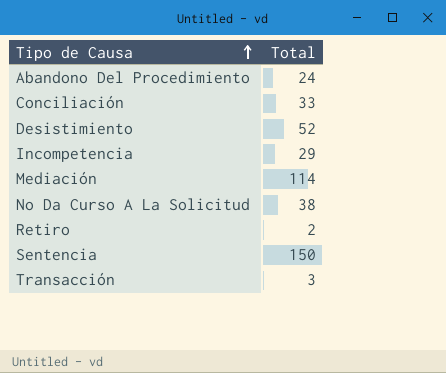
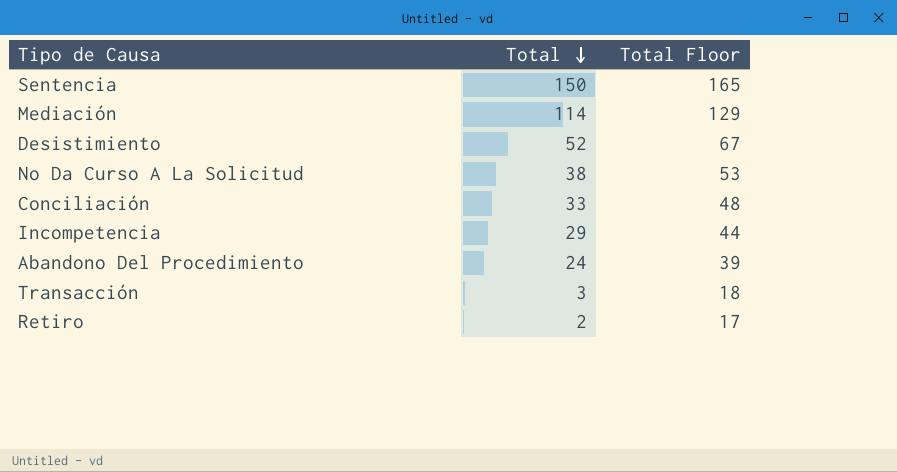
row order: Tipo de Causa ascending -> Total descending
column Total Floor | formula: none -> [Total] + 15

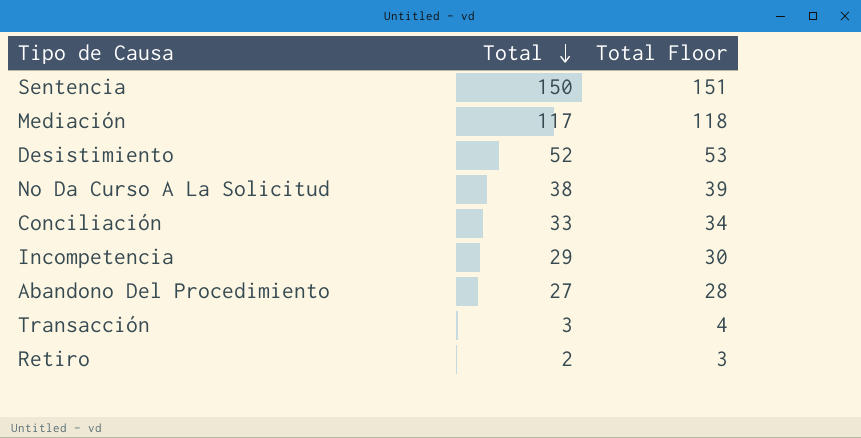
column Total Floor | formula: [Total] + 15 -> [Total] + 1
Mediación | Total: 114 -> 117
Abandono Del Procedimiento | Total: 24 -> 27

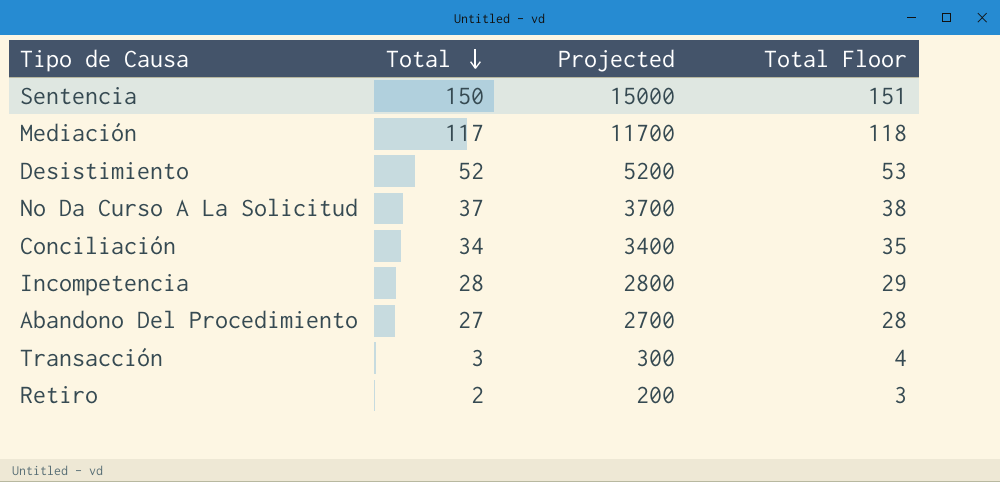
column Projected | formula: none -> [Total] * 100
No Da Curso A La Solicitud | Total: 38 -> 37
No Da Curso A La Solicitud | Total Floor: 39 -> 38
Conciliación | Total: 33 -> 34
Conciliación | Total Floor: 34 -> 35
Incompetencia | Total: 29 -> 28
Incompetencia | Total Floor: 30 -> 29

